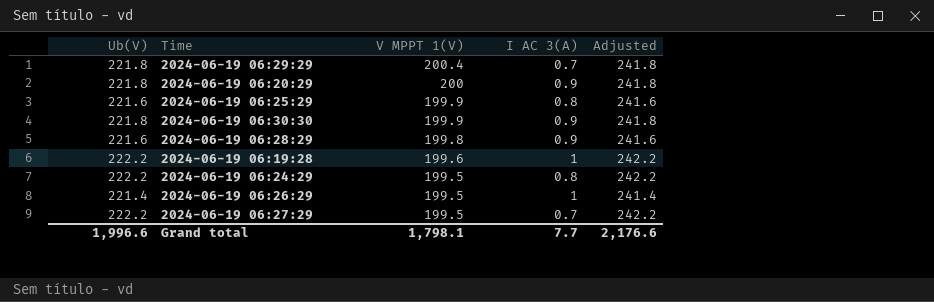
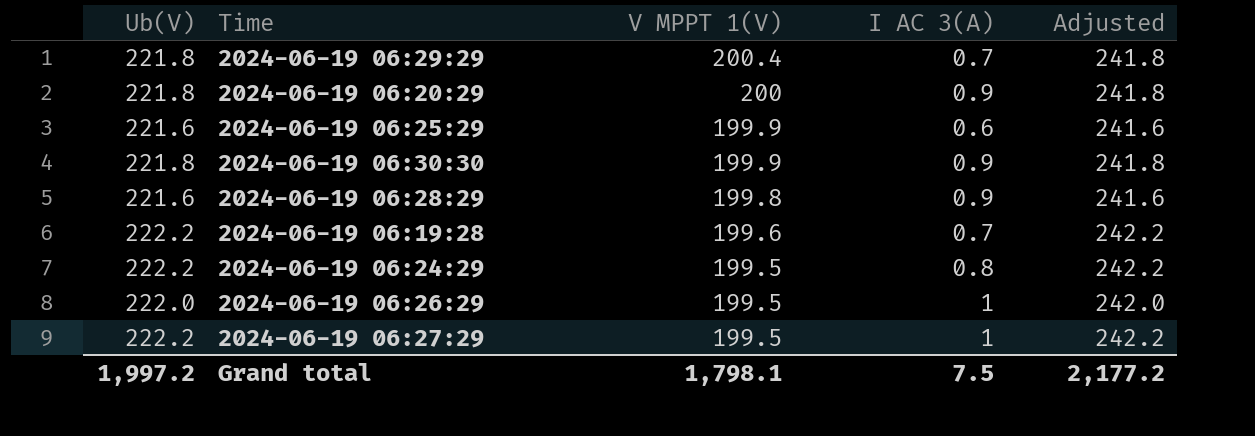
2024-06-19 06:25:29 | I AC 3(A): 0.8 -> 0.6
2024-06-19 06:19:28 | I AC 3(A): 1 -> 0.7
2024-06-19 06:26:29 | Ub(V): 221.4 -> 222.0
2024-06-19 06:26:29 | Adjusted: 241.4 -> 242.0
2024-06-19 06:27:29 | I AC 3(A): 0.7 -> 1
Grand total | Ub(V): 1,996.6 -> 1,997.2
Grand total | I AC 3(A): 7.7 -> 7.5
Grand total | Adjusted: 2,176.6 -> 2,177.2

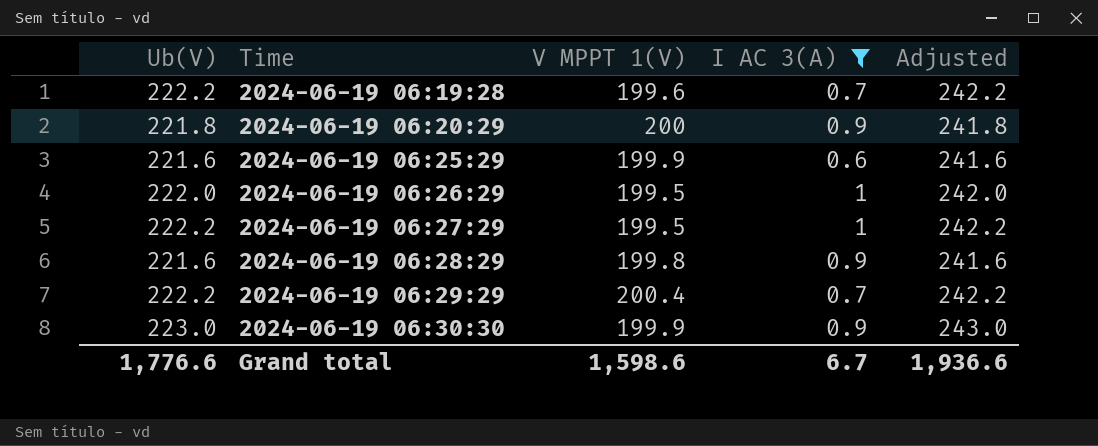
filter: none -> I AC 3(A) != 0.8
row order: V MPPT 1(V) descending -> Time ascending
2024-06-19 06:29:29 | Ub(V): 221.8 -> 222.2
2024-06-19 06:29:29 | Adjusted: 241.8 -> 242.2
2024-06-19 06:30:30 | Ub(V): 221.8 -> 223.0
2024-06-19 06:30:30 | Adjusted: 241.8 -> 243.0
Grand total | Ub(V): 1,997.2 -> 1,776.6
Grand total | V MPPT 1(V): 1,798.1 -> 1,598.6
Grand total | I AC 3(A): 7.5 -> 6.7
Grand total | Adjusted: 2,177.2 -> 1,936.6

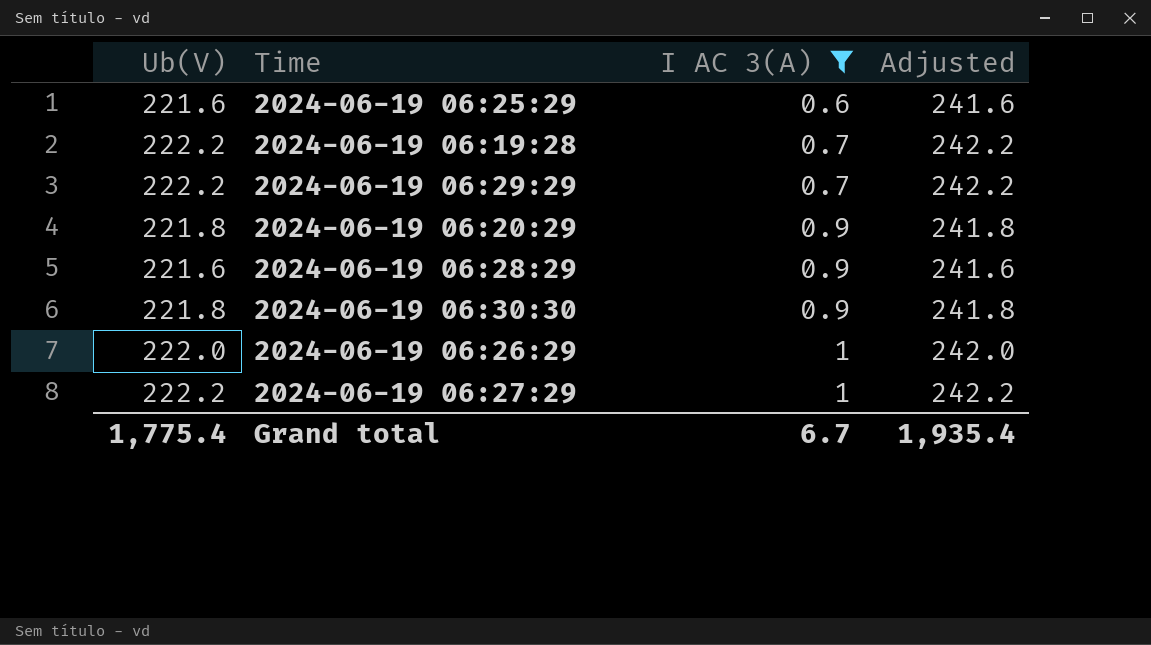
row order: Time ascending -> I AC 3(A) ascending
column V MPPT 1(V) | position: 3 -> none
2024-06-19 06:30:30 | Ub(V): 223.0 -> 221.8
2024-06-19 06:30:30 | Adjusted: 243.0 -> 241.8
Grand total | Ub(V): 1,776.6 -> 1,775.4
Grand total | Adjusted: 1,936.6 -> 1,935.4

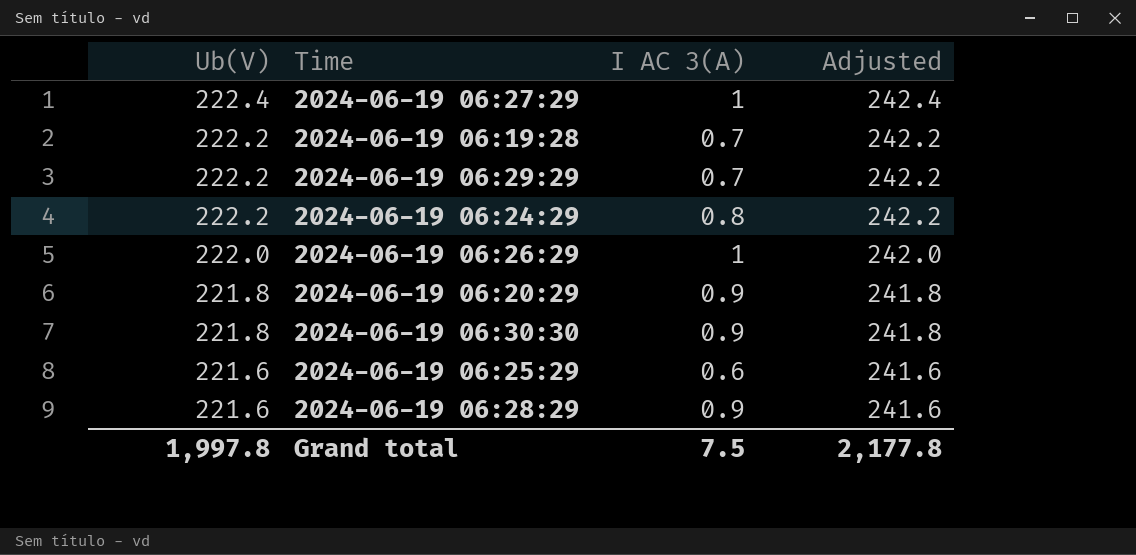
filter: I AC 3(A) != 0.8 -> none
row order: I AC 3(A) ascending -> Ub(V) descending
2024-06-19 06:27:29 | Ub(V): 222.2 -> 222.4
2024-06-19 06:27:29 | Adjusted: 242.2 -> 242.4
Grand total | Ub(V): 1,775.4 -> 1,997.8
Grand total | I AC 3(A): 6.7 -> 7.5
Grand total | Adjusted: 1,935.4 -> 2,177.8

